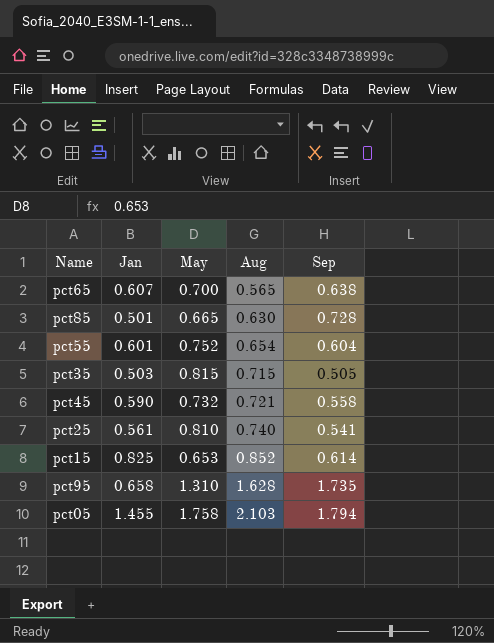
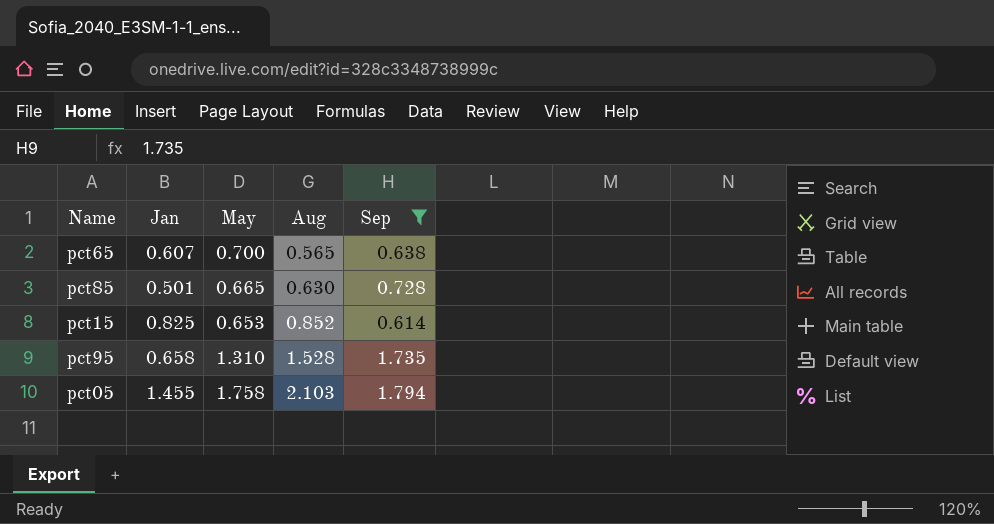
filter: none -> Sep >= 0.614
pct95 | Aug: 1.628 -> 1.528

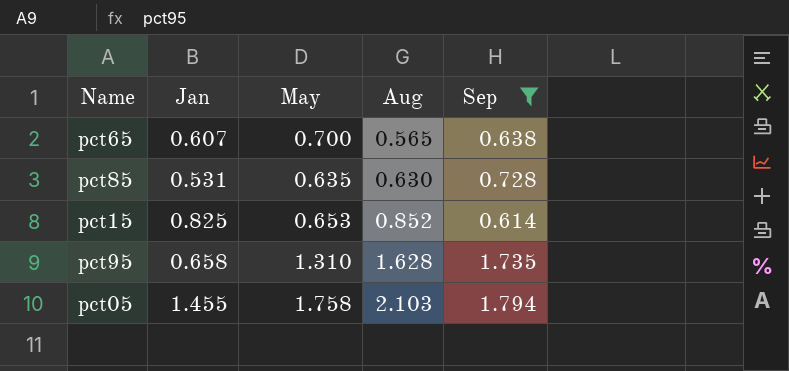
pct85 | Jan: 0.501 -> 0.531
pct85 | May: 0.665 -> 0.635
pct95 | Aug: 1.528 -> 1.628

